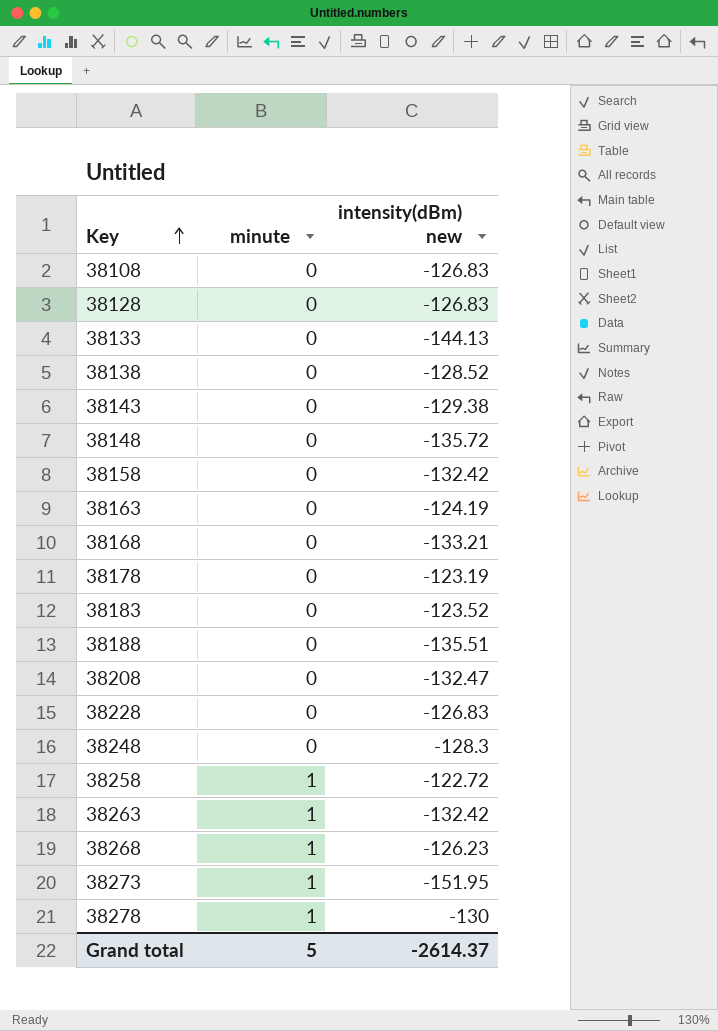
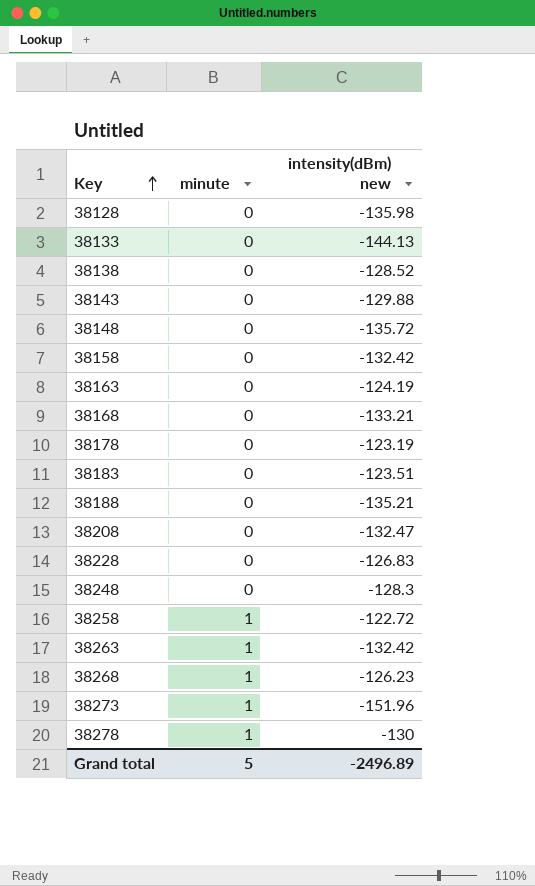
row 38108: 0 | -126.83 -> none
38128 | intensity(dBm) new: -126.83 -> -135.98
38143 | intensity(dBm) new: -129.38 -> -129.88
38183 | intensity(dBm) new: -123.52 -> -123.51
38188 | intensity(dBm) new: -135.51 -> -135.21
38273 | intensity(dBm) new: -151.95 -> -151.96
Grand total | intensity(dBm) new: -2614.37 -> -2496.89

